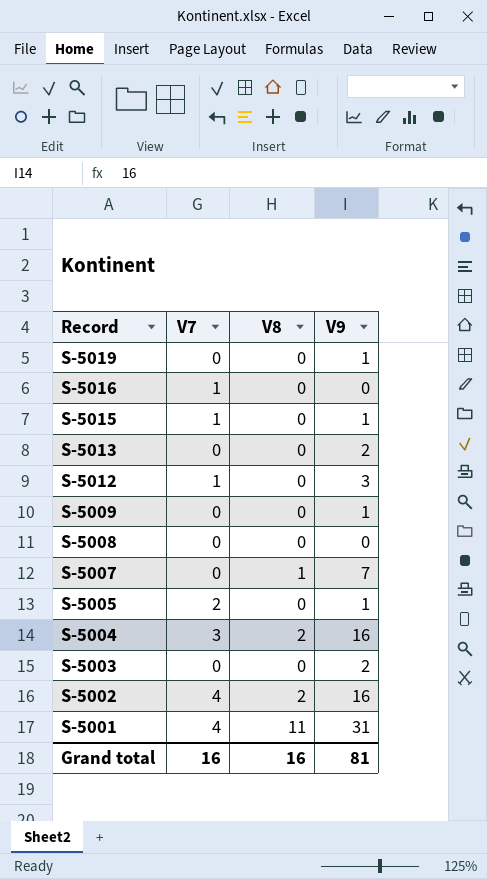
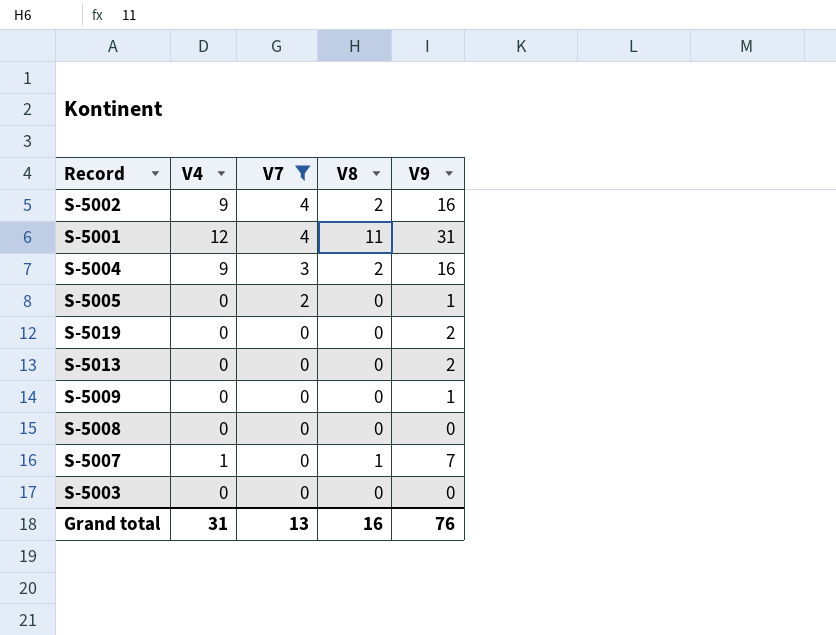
filter: none -> V7 != 1
row order: Record descending -> V7 descending
column V4 | position: none -> 2
S-5019 | V9: 1 -> 2
S-5003 | V9: 2 -> 0
Grand total | V7: 16 -> 13
Grand total | V9: 81 -> 76

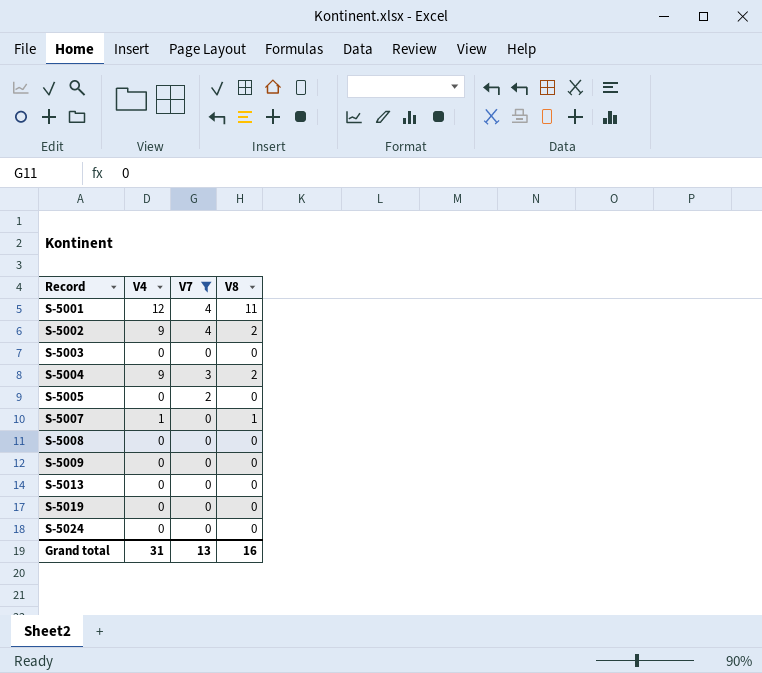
row order: V7 descending -> Record ascending
column V9 | position: 5 -> none
row S-5024: none -> 0 | 0 | 0

